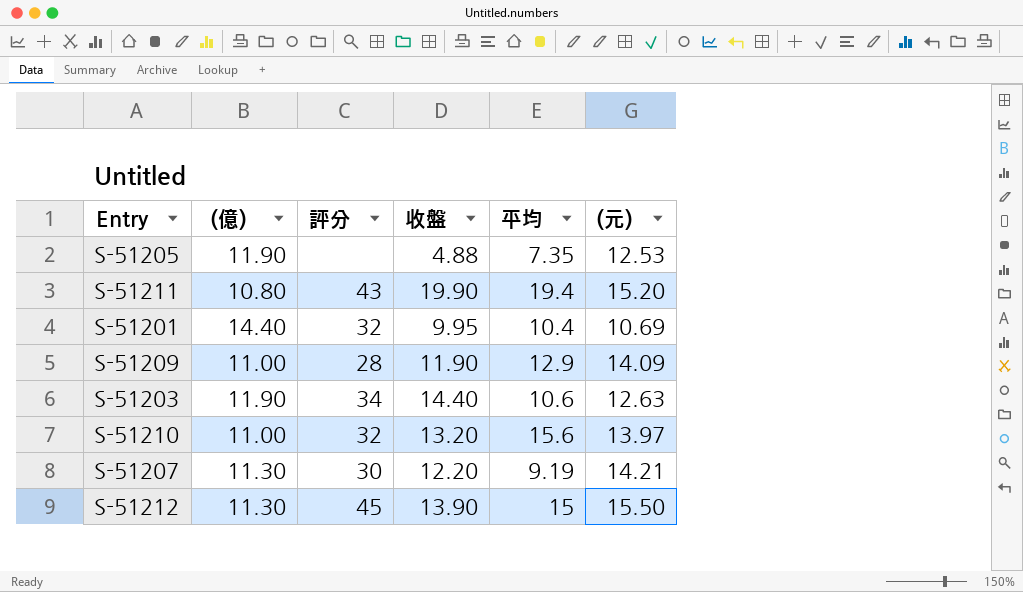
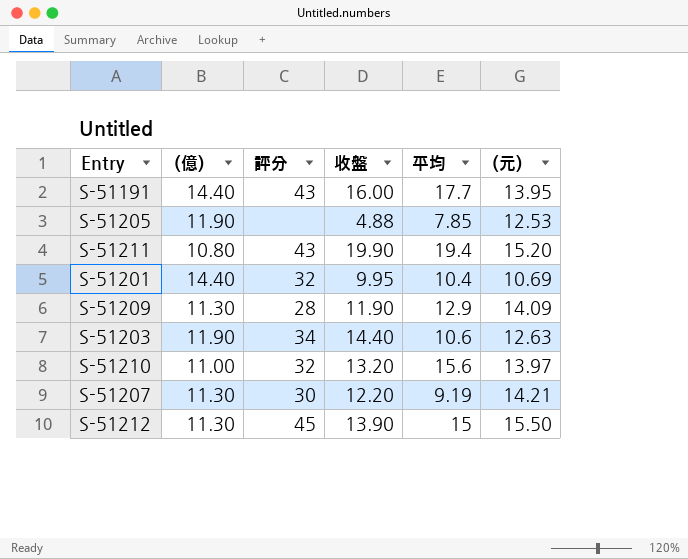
row S-51191: none -> 14.40 | 43 | 16.00 | 17.7 | 13.95
S-51205 | 平均: 7.35 -> 7.85
S-51209 | (億): 11.00 -> 11.30

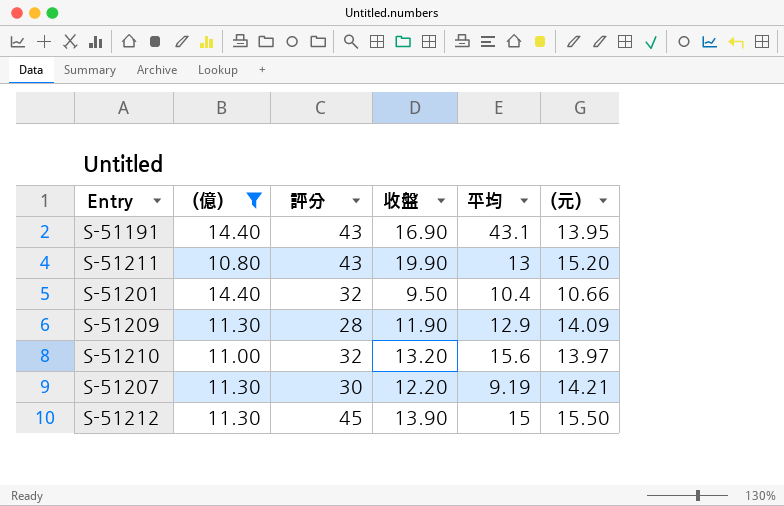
filter: none -> (億) != 11.90
S-51191 | 收盤: 16.00 -> 16.90
S-51191 | 平均: 17.7 -> 43.1
S-51211 | 平均: 19.4 -> 13
S-51201 | 收盤: 9.95 -> 9.50
S-51201 | (元): 10.69 -> 10.66

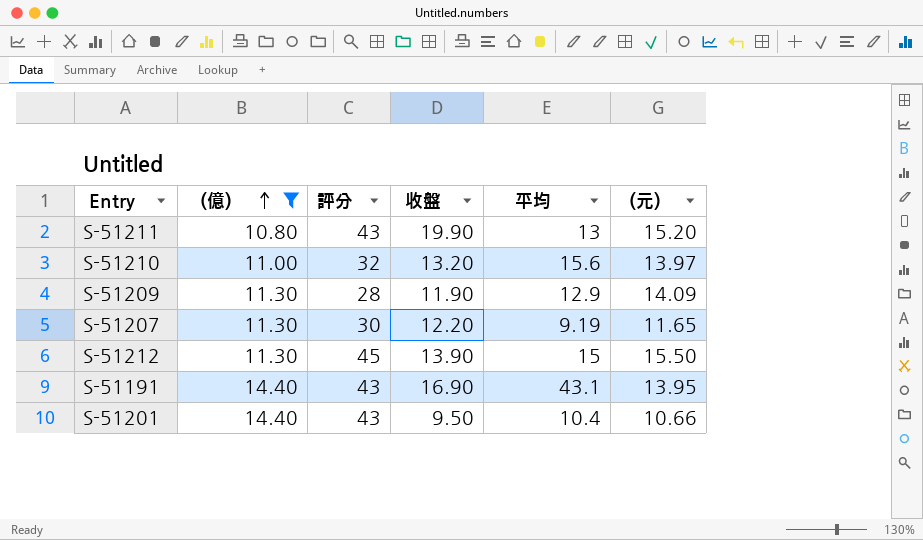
row order: none -> (億) ascending
S-51207 | (元): 14.21 -> 11.65
S-51201 | 評分: 32 -> 43

